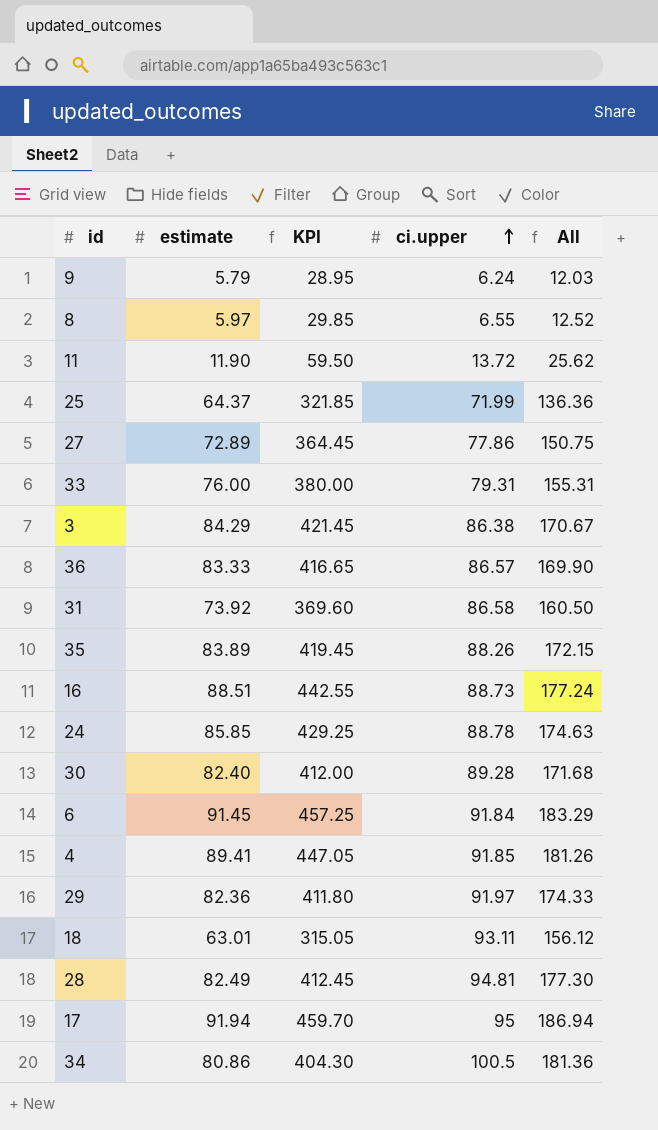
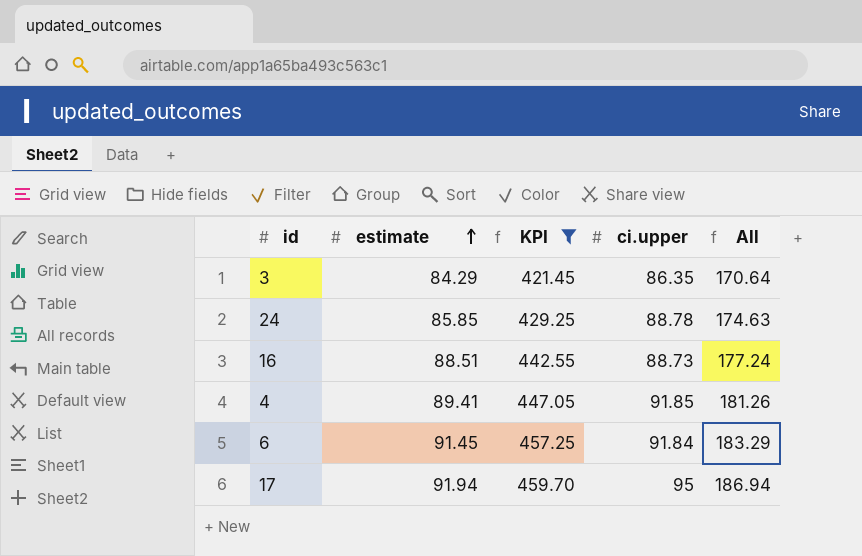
filter: none -> KPI >= 421.45
row order: ci.upper ascending -> estimate ascending
3 | ci.upper: 86.38 -> 86.35
3 | All: 170.67 -> 170.64

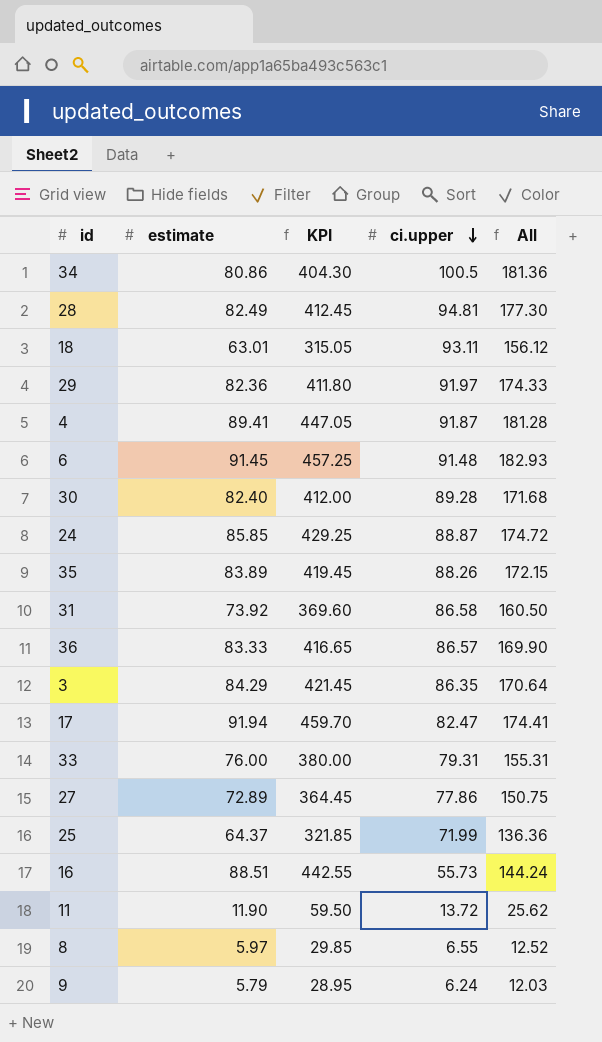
filter: KPI >= 421.45 -> none
row order: estimate ascending -> ci.upper descending
4 | ci.upper: 91.85 -> 91.87
4 | All: 181.26 -> 181.28
6 | ci.upper: 91.84 -> 91.48
6 | All: 183.29 -> 182.93
24 | ci.upper: 88.78 -> 88.87
24 | All: 174.63 -> 174.72
17 | ci.upper: 95 -> 82.47
17 | All: 186.94 -> 174.41
16 | ci.upper: 88.73 -> 55.73
16 | All: 177.24 -> 144.24

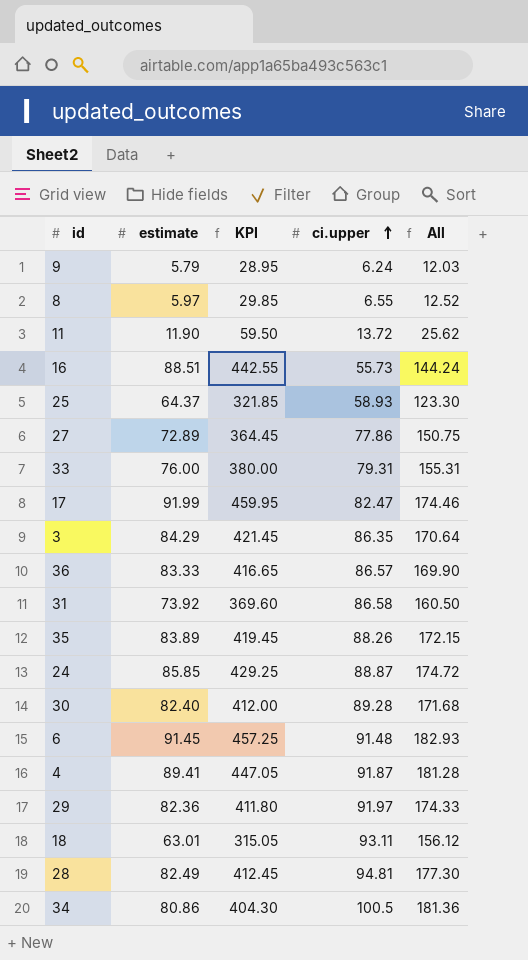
row order: ci.upper descending -> ci.upper ascending
25 | ci.upper: 71.99 -> 58.93
25 | All: 136.36 -> 123.30
17 | estimate: 91.94 -> 91.99
17 | KPI: 459.70 -> 459.95
17 | All: 174.41 -> 174.46

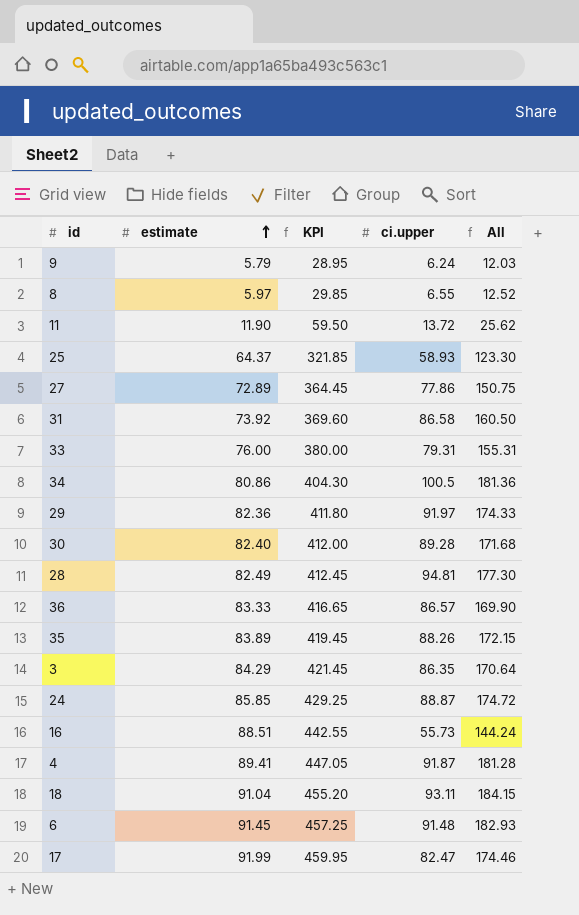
row order: ci.upper ascending -> estimate ascending
18 | estimate: 63.01 -> 91.04
18 | KPI: 315.05 -> 455.20
18 | All: 156.12 -> 184.15

